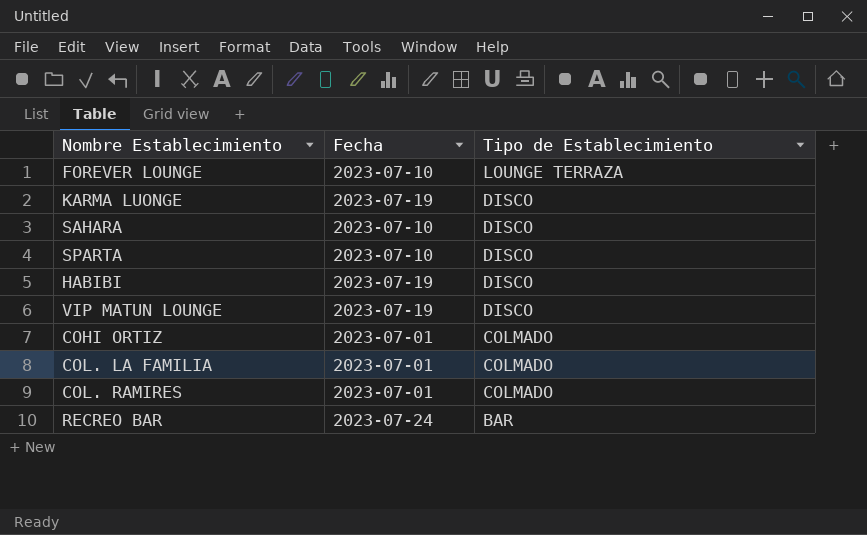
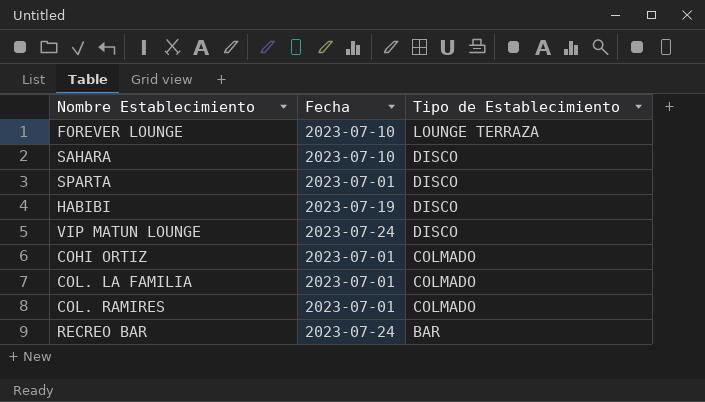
row KARMA LUONGE: 2023-07-19 | DISCO -> none
SPARTA | Fecha: 2023-07-10 -> 2023-07-01
VIP MATUN LOUNGE | Fecha: 2023-07-19 -> 2023-07-24

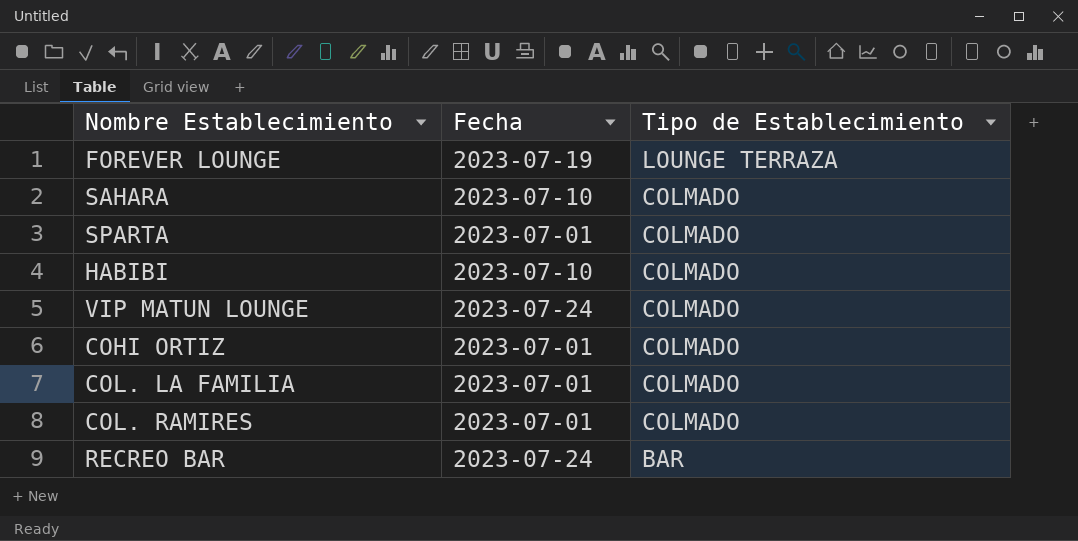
FOREVER LOUNGE | Fecha: 2023-07-10 -> 2023-07-19
SAHARA | Tipo de Establecimiento: DISCO -> COLMADO
SPARTA | Tipo de Establecimiento: DISCO -> COLMADO
HABIBI | Fecha: 2023-07-19 -> 2023-07-10
HABIBI | Tipo de Establecimiento: DISCO -> COLMADO
VIP MATUN LOUNGE | Tipo de Establecimiento: DISCO -> COLMADO

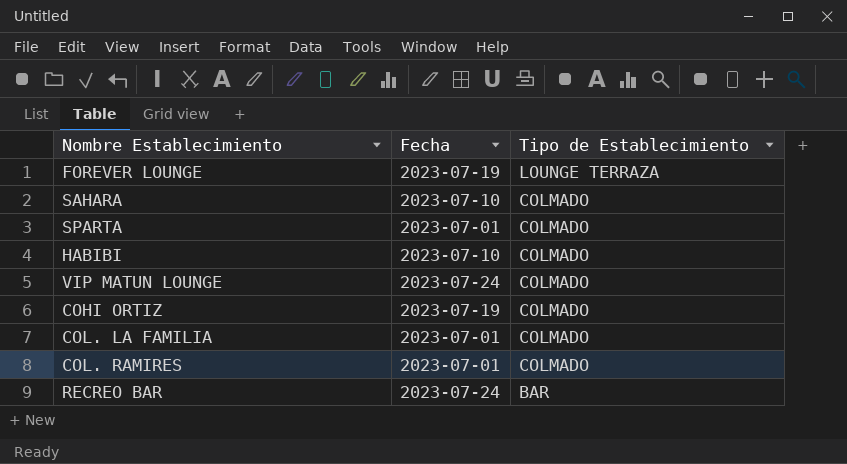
COHI ORTIZ | Fecha: 2023-07-01 -> 2023-07-19

